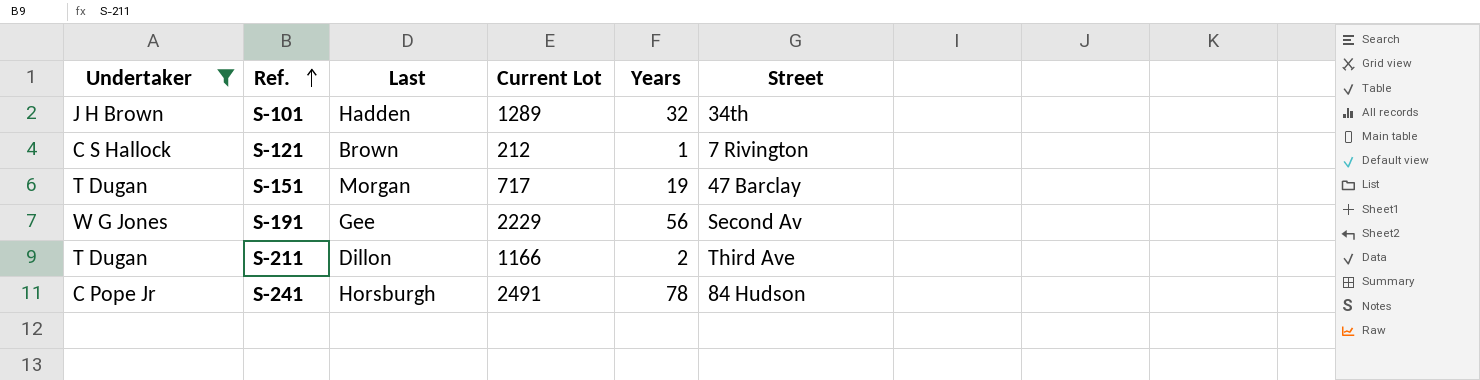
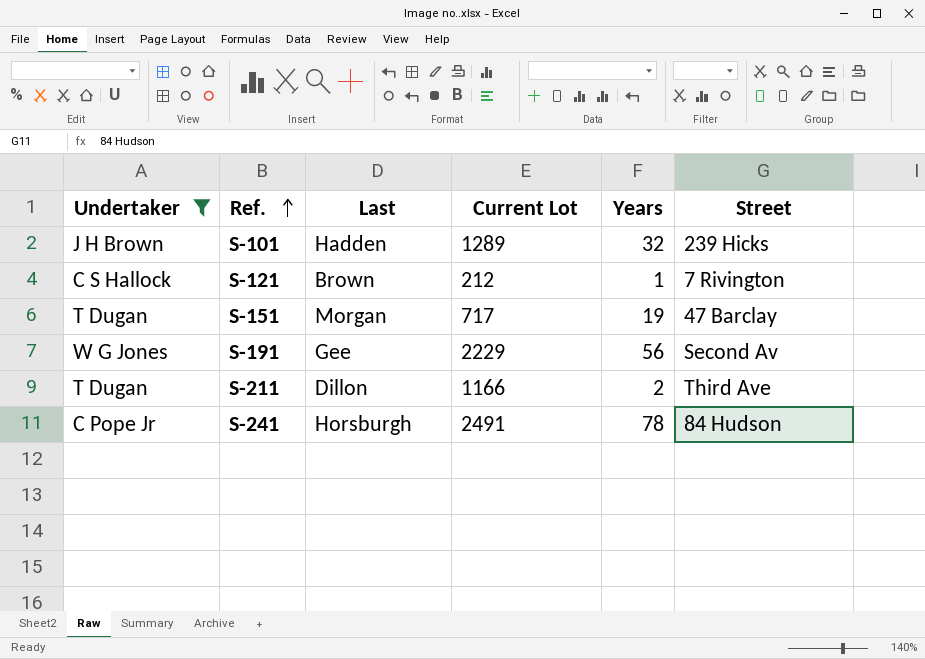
S-101 | Street: 34th -> 239 Hicks

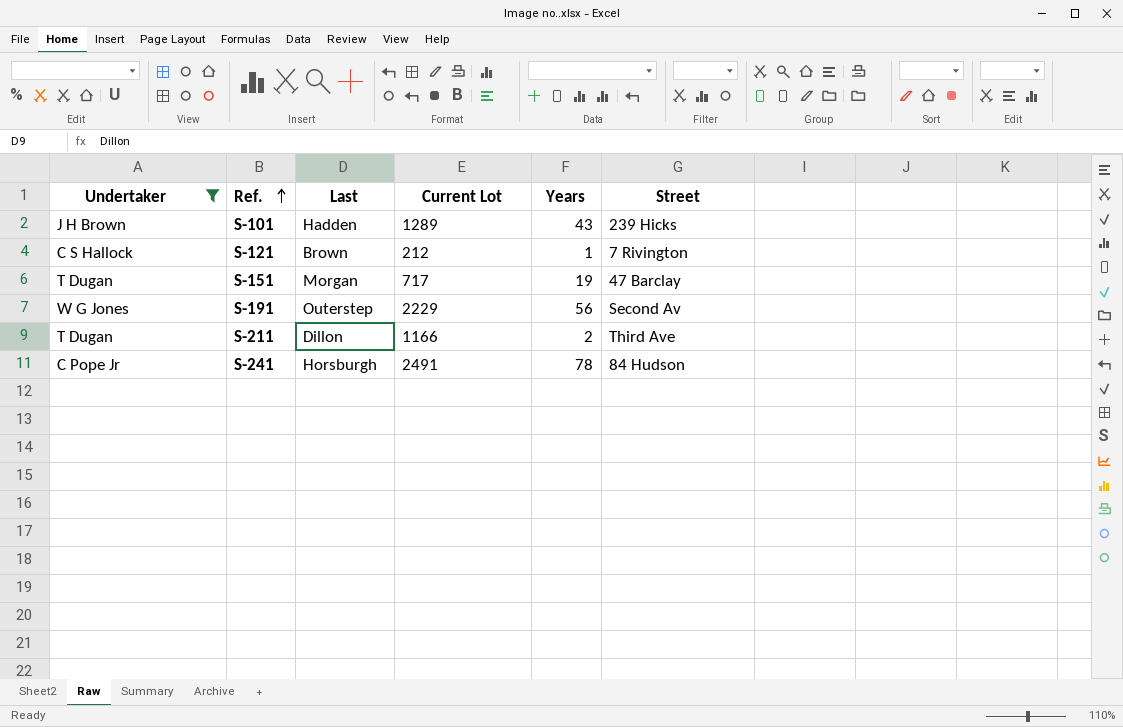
S-101 | Years: 32 -> 43
S-191 | Last: Gee -> Outerstep

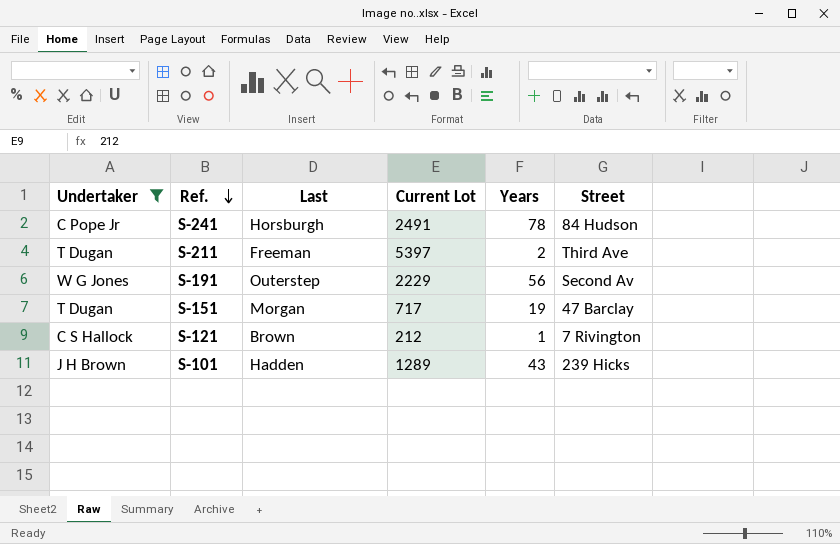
row order: Ref. ascending -> Ref. descending
S-211 | Last: Dillon -> Freeman
S-211 | Current Lot: 1166 -> 5397

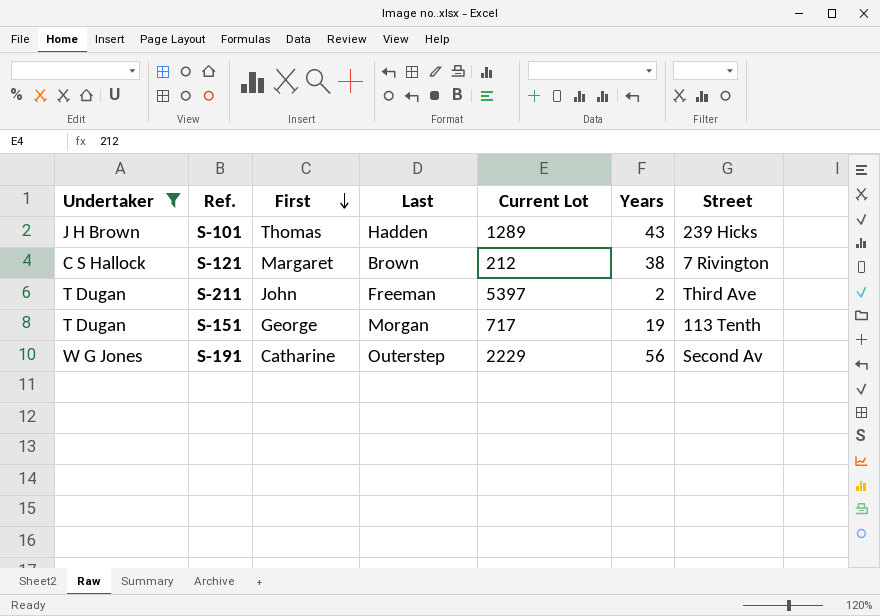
row order: Ref. descending -> First descending
column First | position: none -> 3
row S-241: C Pope Jr | Horsburgh | 2491 | 78 | 84 Hudson -> none
S-121 | Years: 1 -> 38
S-151 | Street: 47 Barclay -> 113 Tenth

